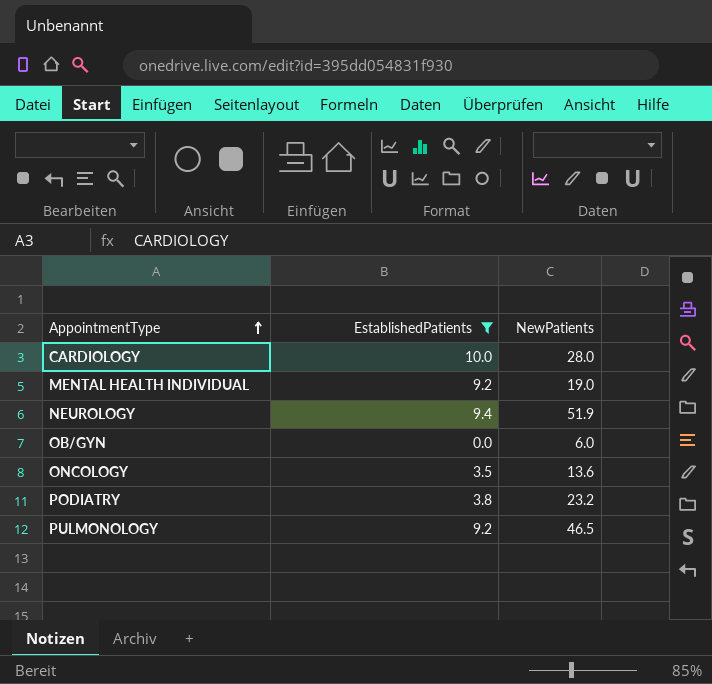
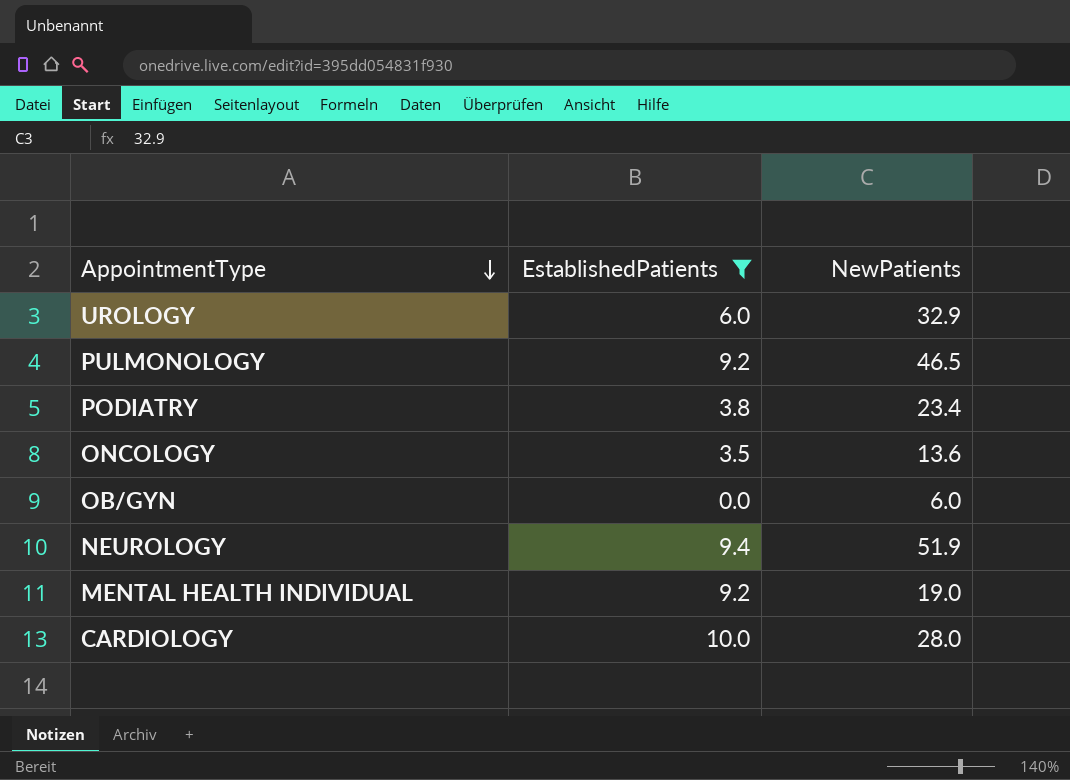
row order: AppointmentType ascending -> AppointmentType descending
row UROLOGY: none -> 6.0 | 32.9
PODIATRY | NewPatients: 23.2 -> 23.4

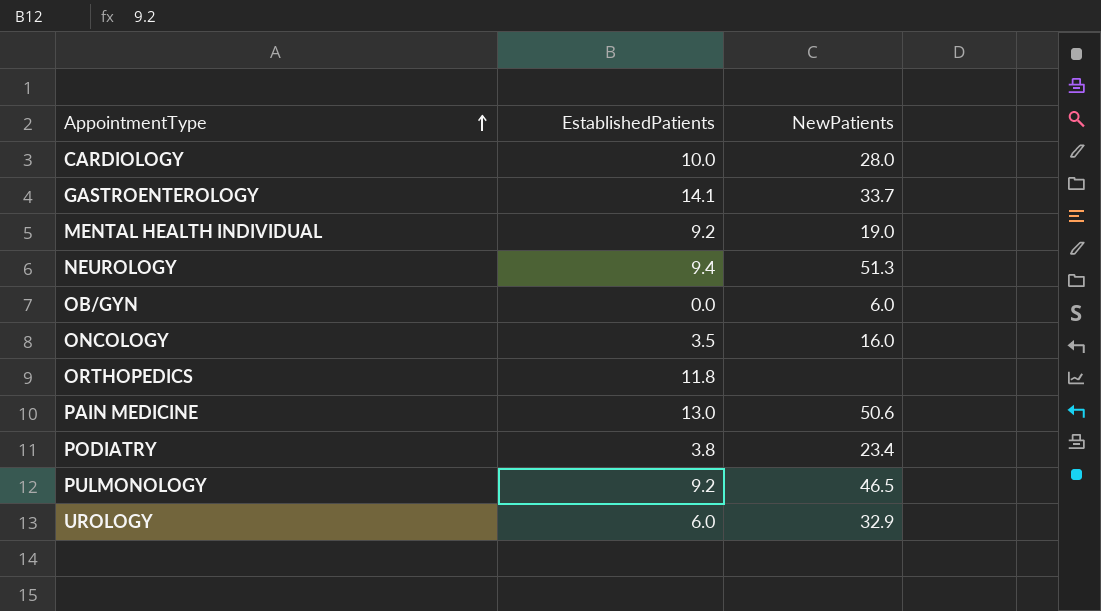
filter: EstablishedPatients <= 10.0 -> none
row order: AppointmentType descending -> AppointmentType ascending
NEUROLOGY | NewPatients: 51.9 -> 51.3
ONCOLOGY | NewPatients: 13.6 -> 16.0

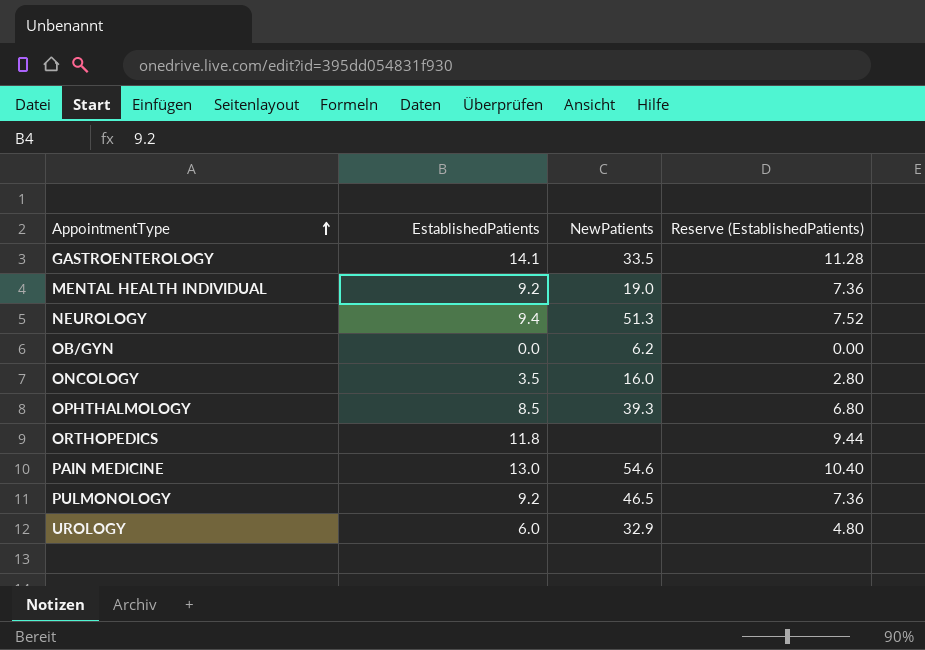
column Reserve (EstablishedPatients) | formula: none -> [EstablishedPatients] * 0.8
row CARDIOLOGY: 10.0 | 28.0 -> none
row PODIATRY: 3.8 | 23.4 -> none
GASTROENTEROLOGY | NewPatients: 33.7 -> 33.5
OB/GYN | NewPatients: 6.0 -> 6.2
row OPHTHALMOLOGY: none -> 8.5 | 39.3 | 6.80
PAIN MEDICINE | NewPatients: 50.6 -> 54.6

